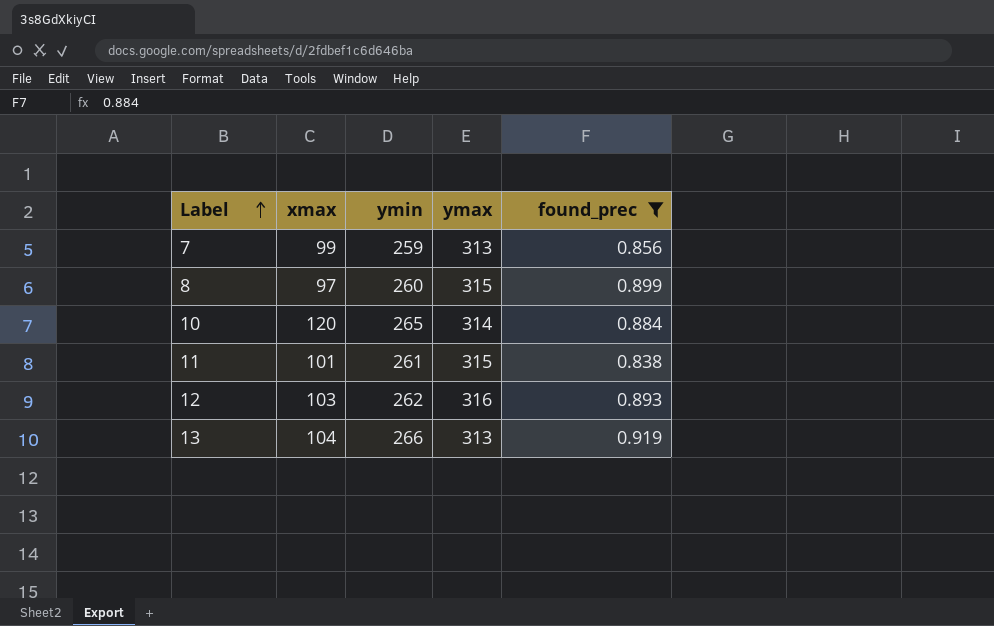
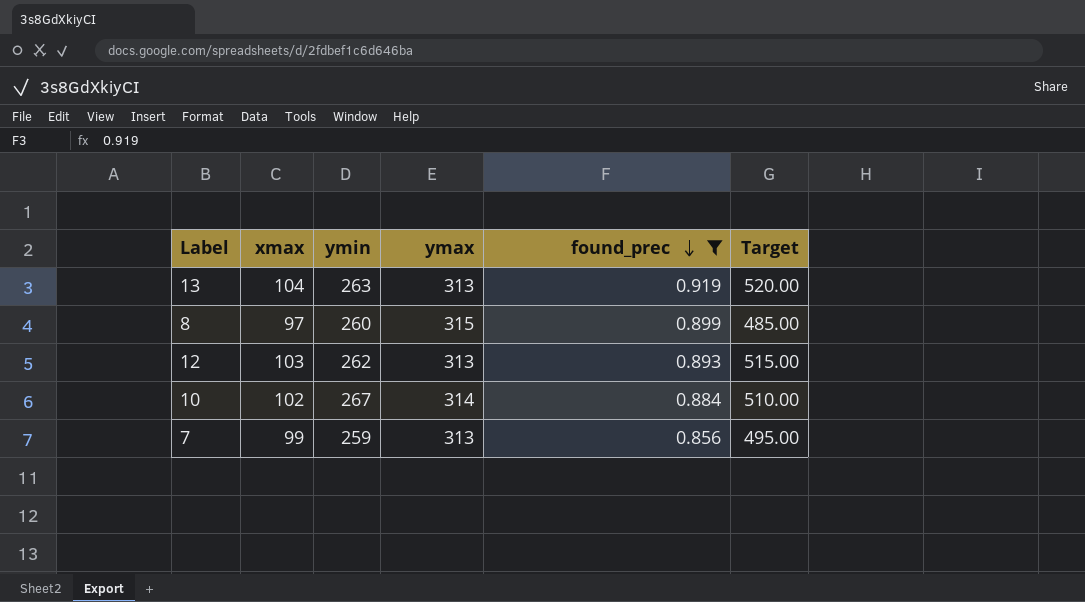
row order: Label ascending -> found_prec descending
column Target | formula: none -> [xmax] * 5
row 11: 101 | 261 | 315 | 0.838 -> none
13 | ymin: 266 -> 263
12 | ymax: 316 -> 313
10 | xmax: 120 -> 102
10 | ymin: 265 -> 267

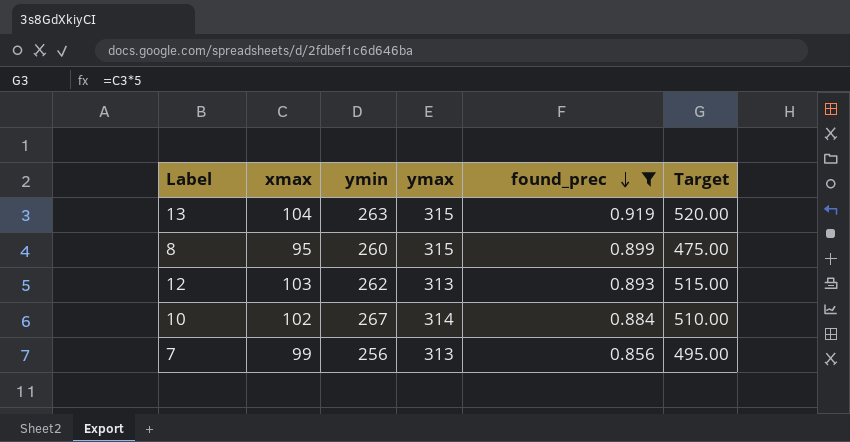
13 | ymax: 313 -> 315
8 | xmax: 97 -> 95
8 | Target: 485.00 -> 475.00
7 | ymin: 259 -> 256

